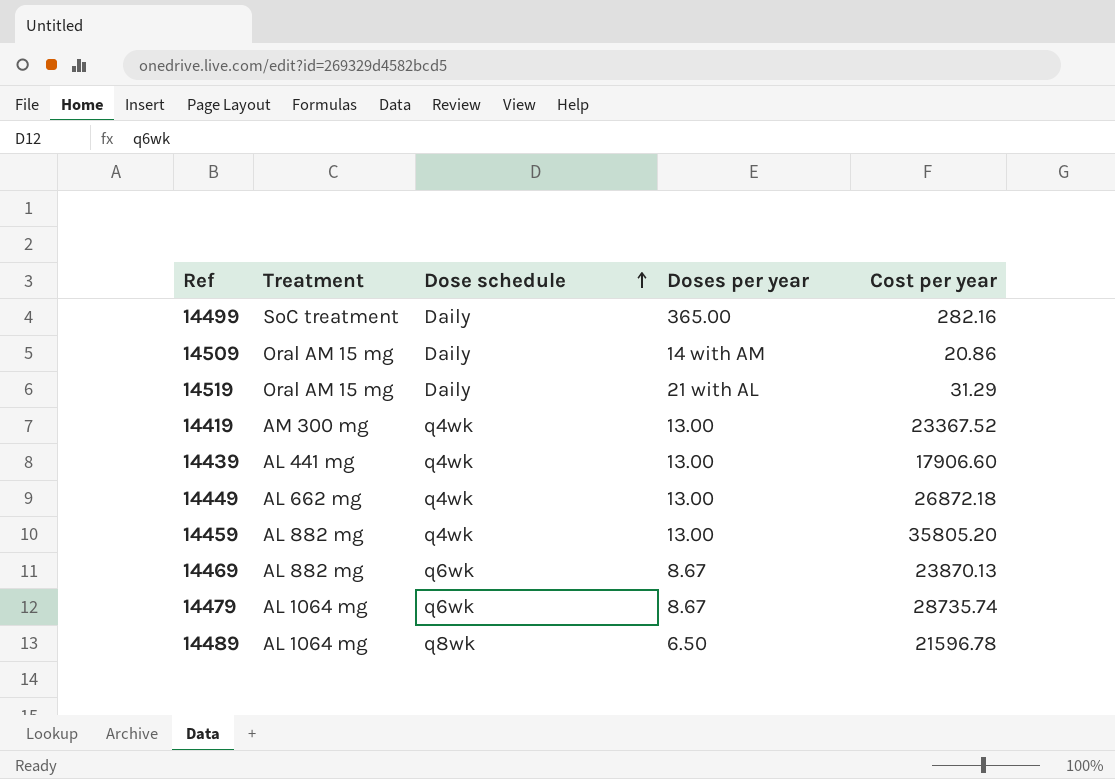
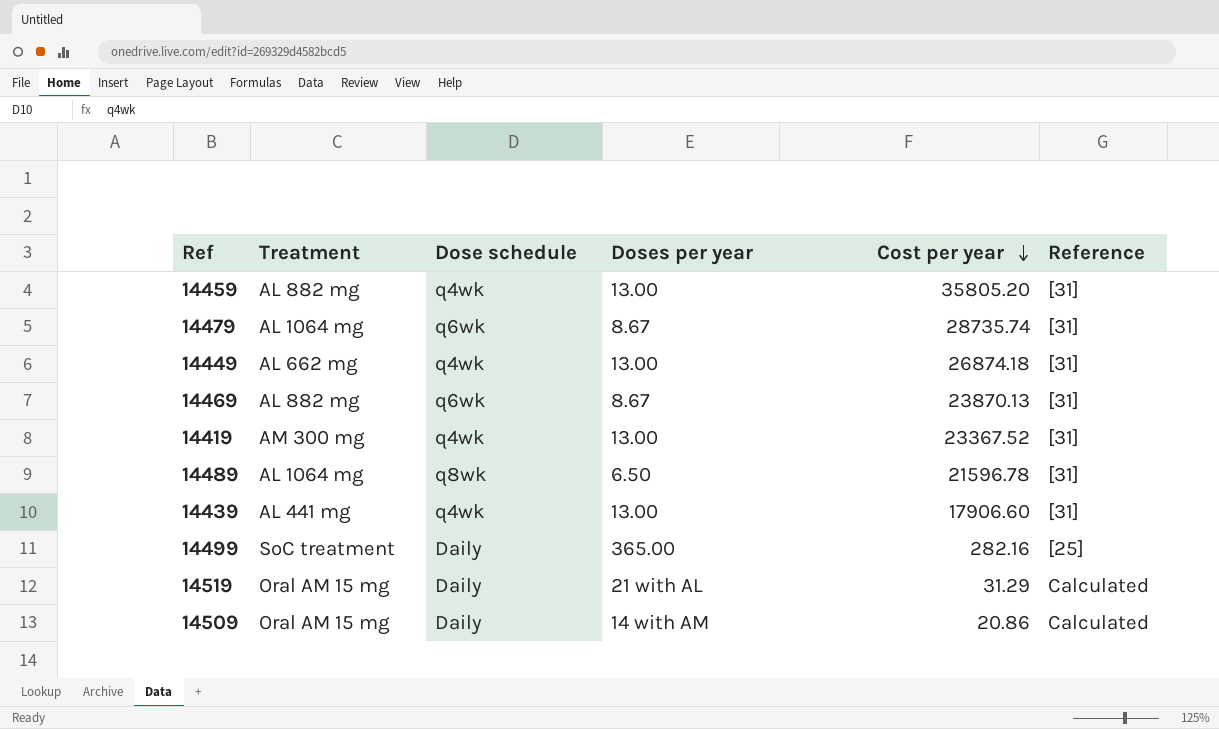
row order: Dose schedule ascending -> Cost per year descending
column Reference | position: none -> 6
14449 | Cost per year: 26872.18 -> 26874.18

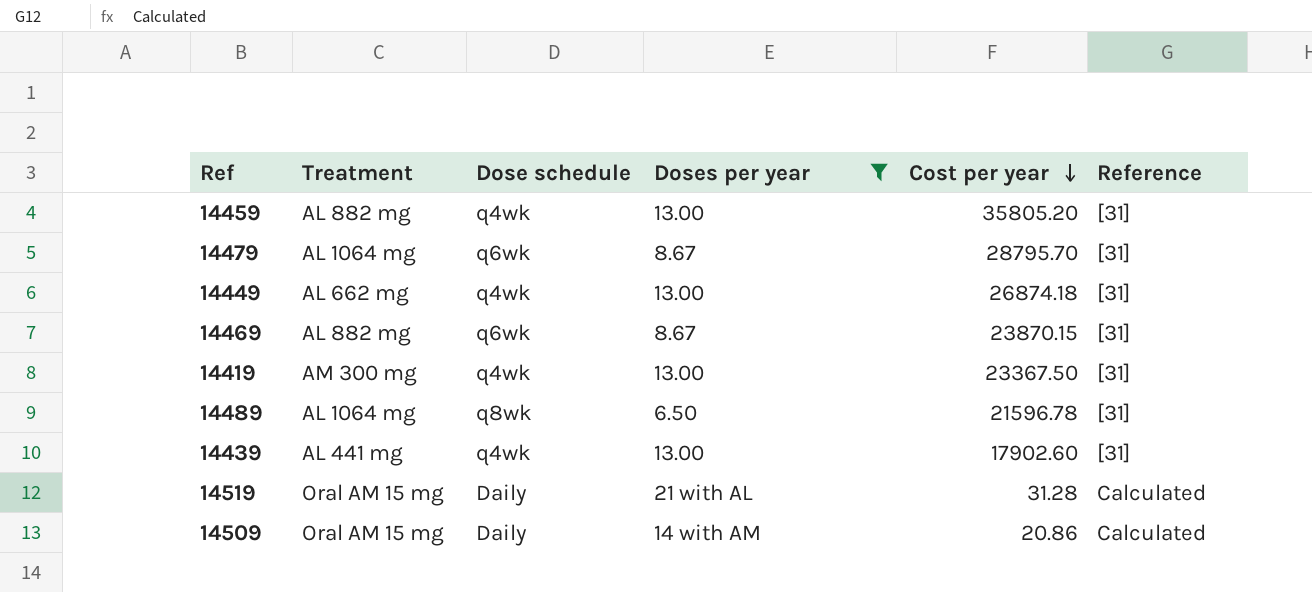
filter: none -> Doses per year != 365.00
14479 | Cost per year: 28735.74 -> 28795.70
14469 | Cost per year: 23870.13 -> 23870.15
14419 | Cost per year: 23367.52 -> 23367.50
14439 | Cost per year: 17906.60 -> 17902.60
14519 | Cost per year: 31.29 -> 31.28

